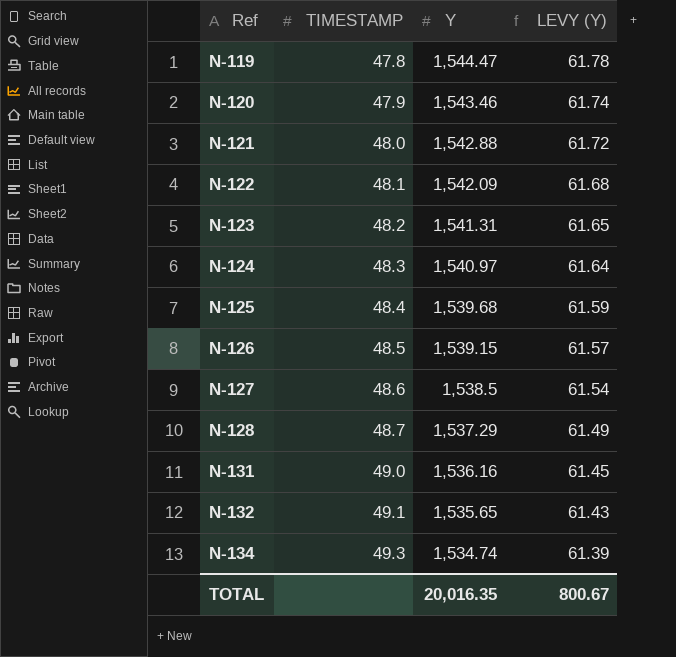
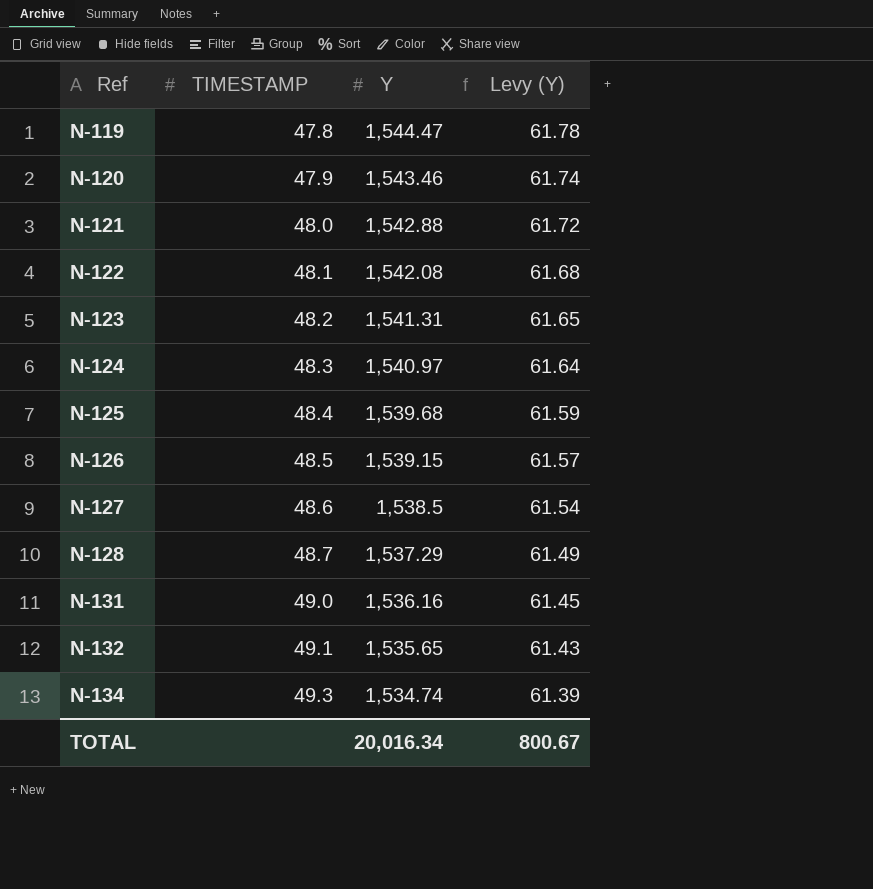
column name: LEVY (Y) -> Levy (Y)
N-122 | Y: 1,542.09 -> 1,542.08
TOTAL | Y: 20,016.35 -> 20,016.34

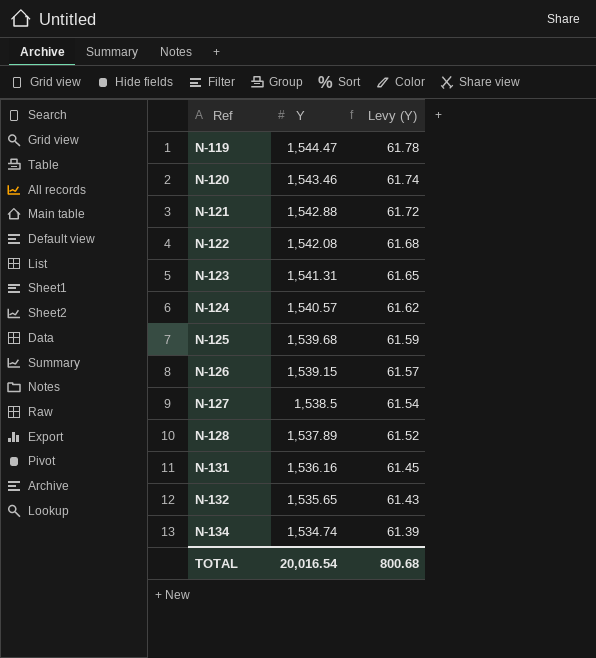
column TIMESTAMP | position: 2 -> none
N-124 | Y: 1,540.97 -> 1,540.57
N-124 | Levy (Y): 61.64 -> 61.62
N-128 | Y: 1,537.29 -> 1,537.89
N-128 | Levy (Y): 61.49 -> 61.52
TOTAL | Y: 20,016.34 -> 20,016.54
TOTAL | Levy (Y): 800.67 -> 800.68

